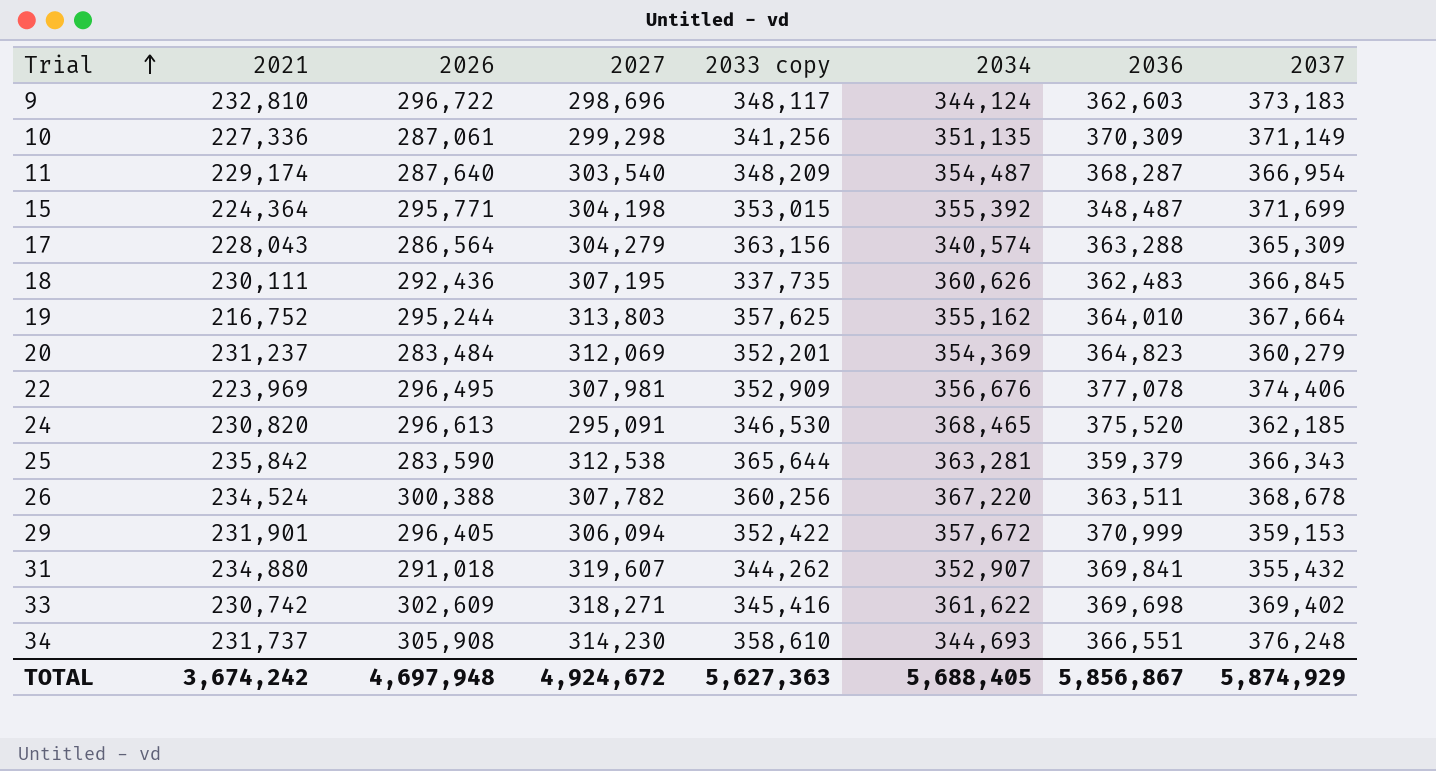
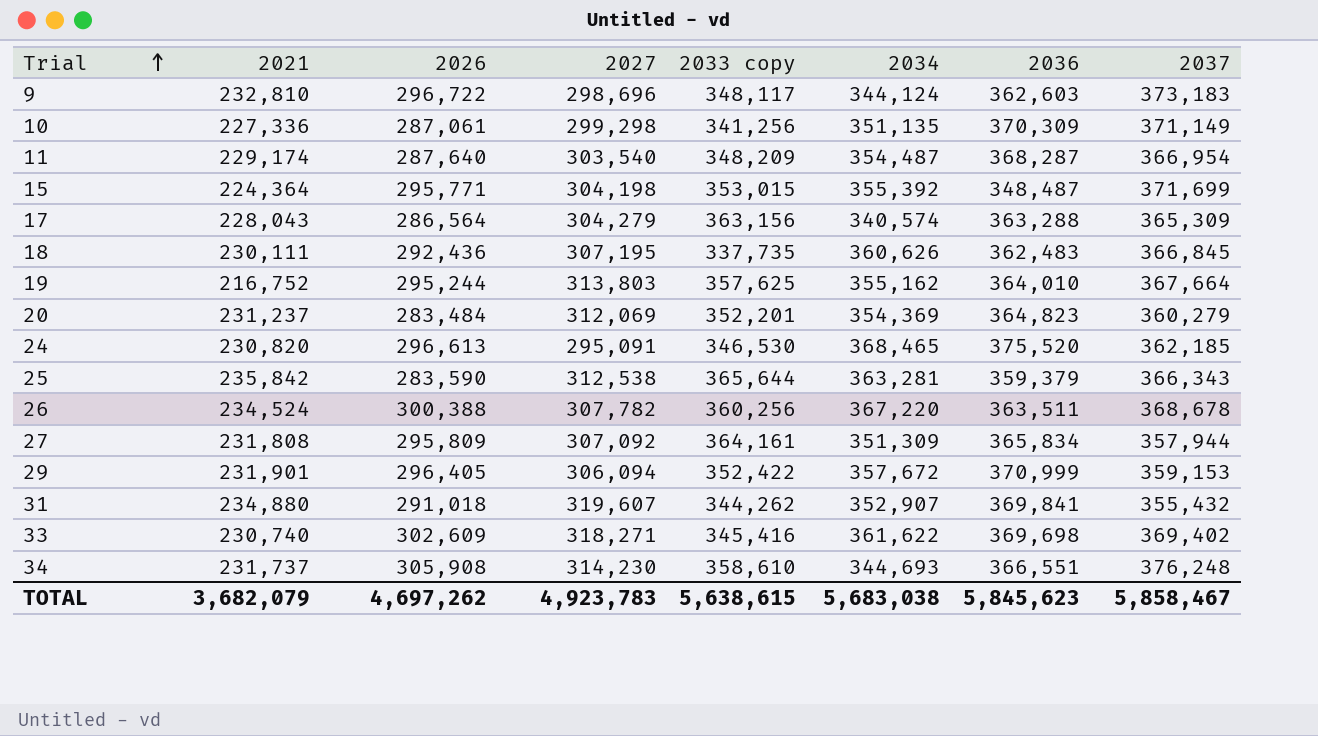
row 22: 223,969 | 296,495 | 307,981 | 352,909 | 356,676 | 377,078 | 374,406 -> none
row 27: none -> 231,808 | 295,809 | 307,092 | 364,161 | 351,309 | 365,834 | 357,944
33 | 2021: 230,742 -> 230,740
TOTAL | 2021: 3,674,242 -> 3,682,079
TOTAL | 2026: 4,697,948 -> 4,697,262
TOTAL | 2027: 4,924,672 -> 4,923,783
TOTAL | 2033 copy: 5,627,363 -> 5,638,615
TOTAL | 2034: 5,688,405 -> 5,683,038
TOTAL | 2036: 5,856,867 -> 5,845,623
TOTAL | 2037: 5,874,929 -> 5,858,467

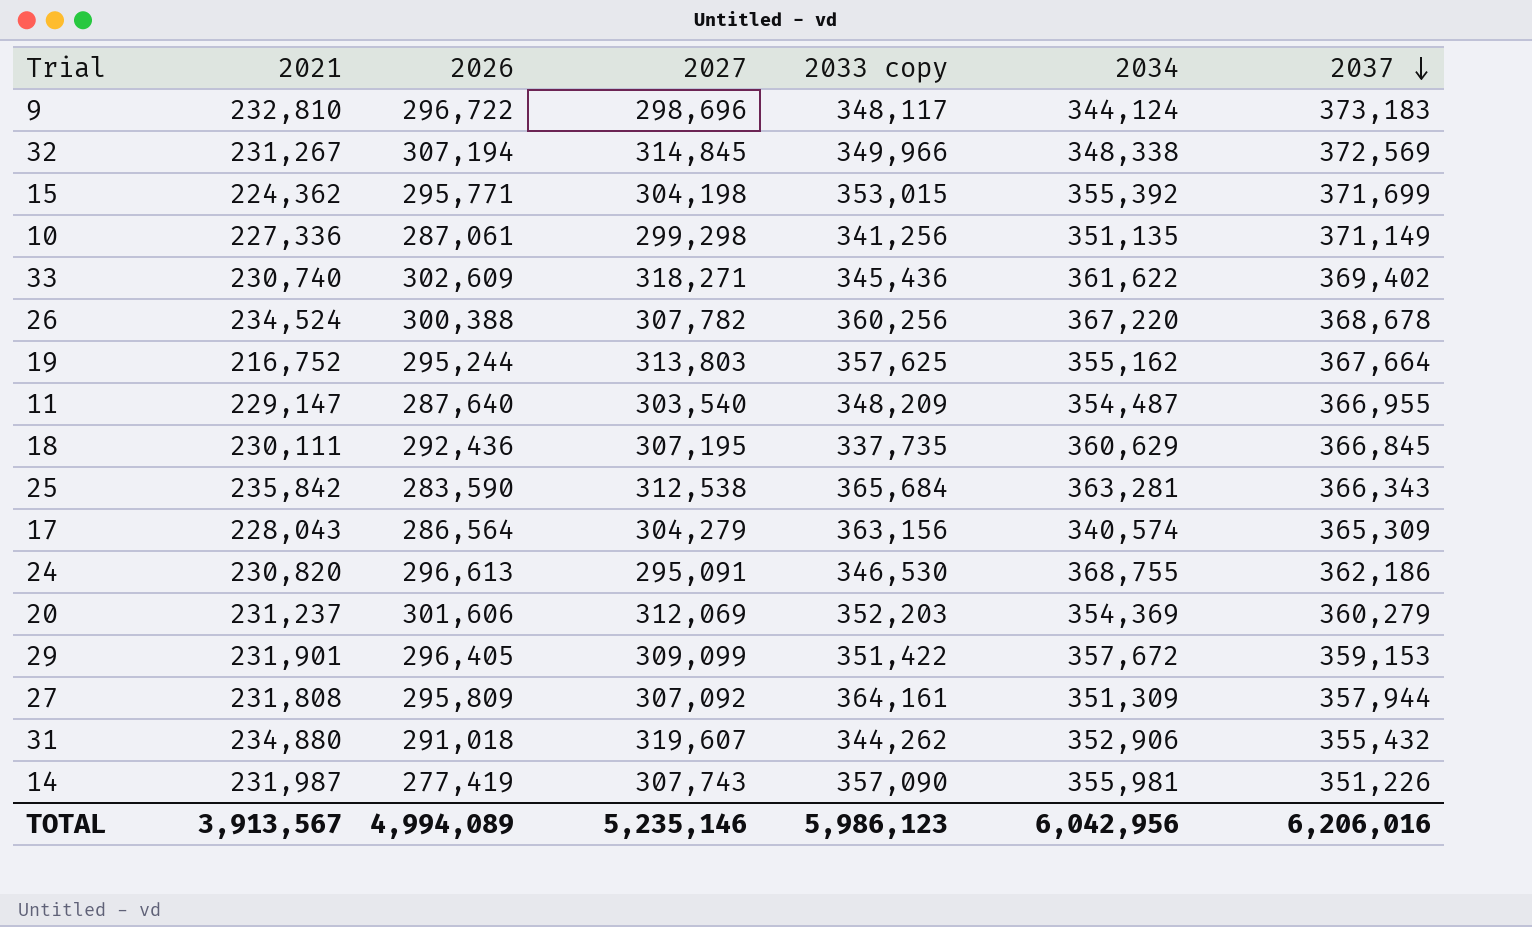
row order: Trial ascending -> 2037 descending
column 2036 | position: 7 -> none
row 34: 231,737 | 305,908 | 314,230 | 358,610 | 344,693 | 366,551 | 376,248 -> none
row 32: none -> 231,267 | 307,194 | 314,845 | 349,966 | 348,338 | 372,569
15 | 2021: 224,364 -> 224,362
33 | 2033 copy: 345,416 -> 345,436
11 | 2021: 229,174 -> 229,147
11 | 2037: 366,954 -> 366,955
18 | 2034: 360,626 -> 360,629
25 | 2033 copy: 365,644 -> 365,684
24 | 2034: 368,465 -> 368,755
24 | 2037: 362,185 -> 362,186
20 | 2026: 283,484 -> 301,606
20 | 2033 copy: 352,201 -> 352,203
29 | 2027: 306,094 -> 309,099
29 | 2033 copy: 352,422 -> 351,422
31 | 2034: 352,907 -> 352,906
row 14: none -> 231,987 | 277,419 | 307,743 | 357,090 | 355,981 | 351,226
TOTAL | 2021: 3,682,079 -> 3,913,567
TOTAL | 2026: 4,697,262 -> 4,994,089
TOTAL | 2027: 4,923,783 -> 5,235,146
TOTAL | 2033 copy: 5,638,615 -> 5,986,123
TOTAL | 2034: 5,683,038 -> 6,042,956
TOTAL | 2037: 5,858,467 -> 6,206,016

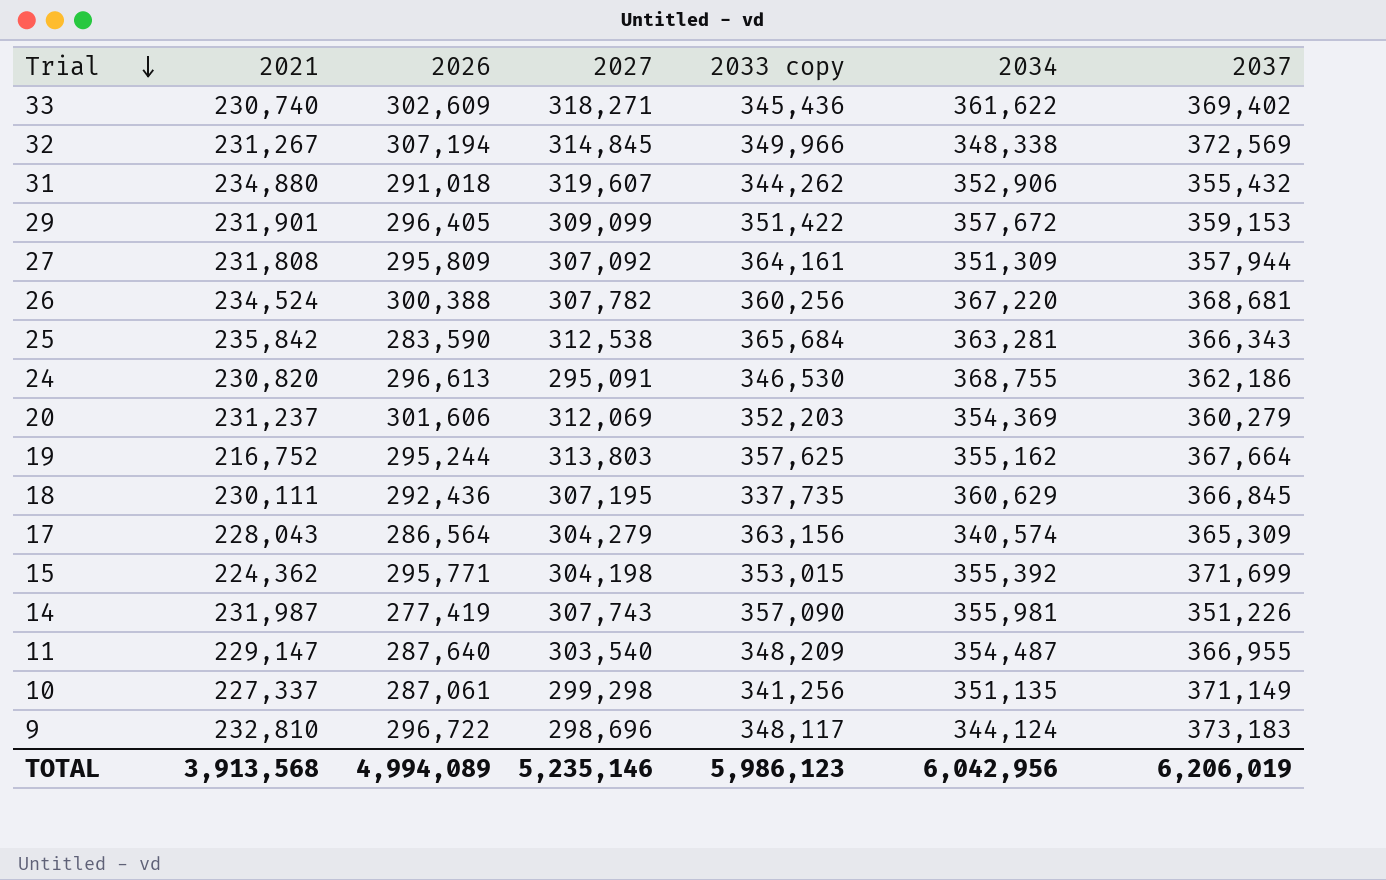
row order: 2037 descending -> Trial descending
26 | 2037: 368,678 -> 368,681
10 | 2021: 227,336 -> 227,337
TOTAL | 2021: 3,913,567 -> 3,913,568
TOTAL | 2037: 6,206,016 -> 6,206,019

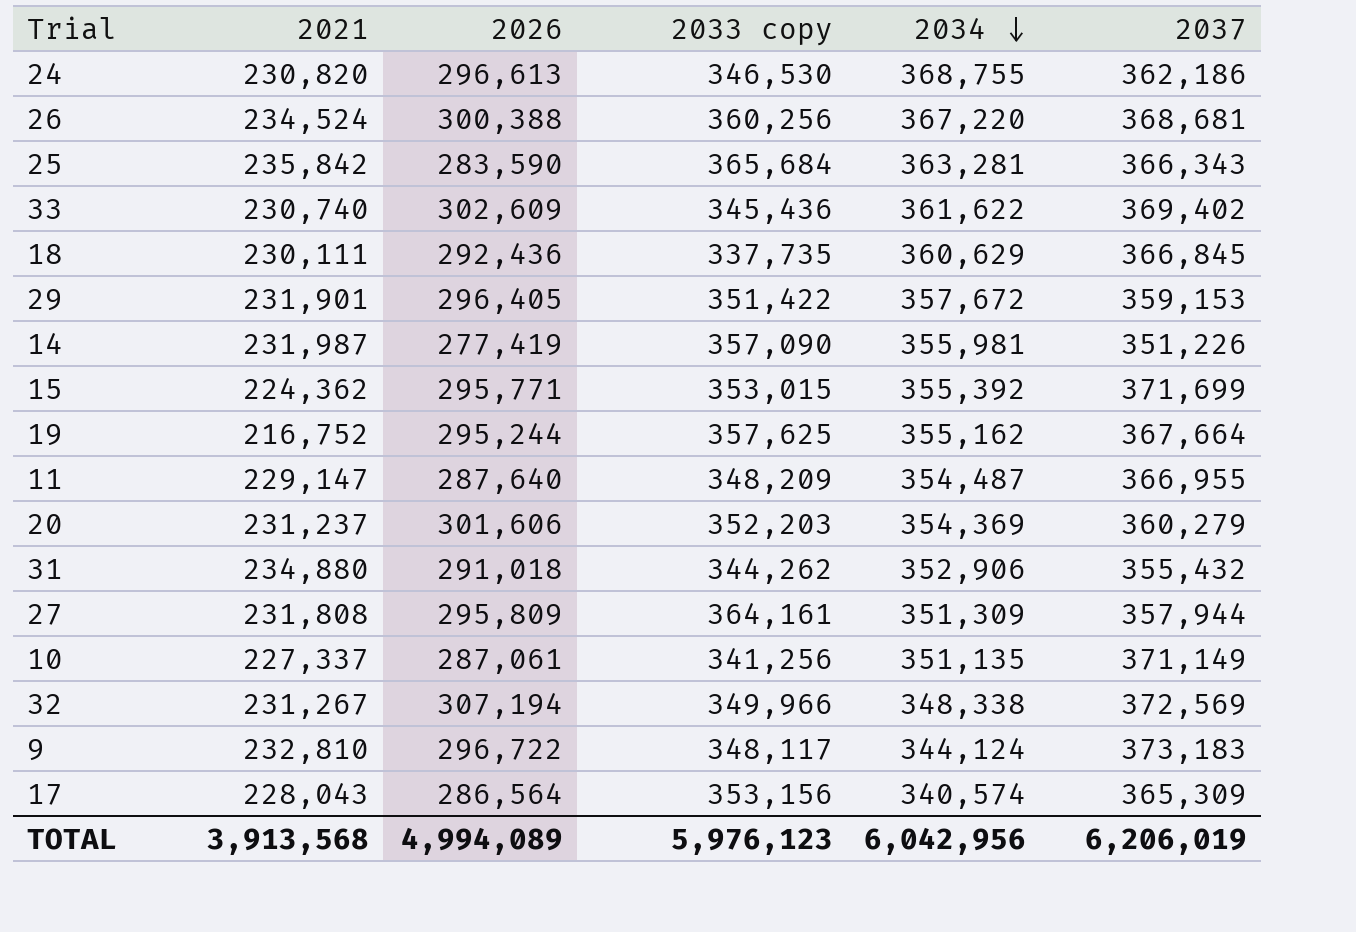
row order: Trial descending -> 2034 descending
column 2027 | position: 4 -> none
17 | 2033 copy: 363,156 -> 353,156
TOTAL | 2033 copy: 5,986,123 -> 5,976,123

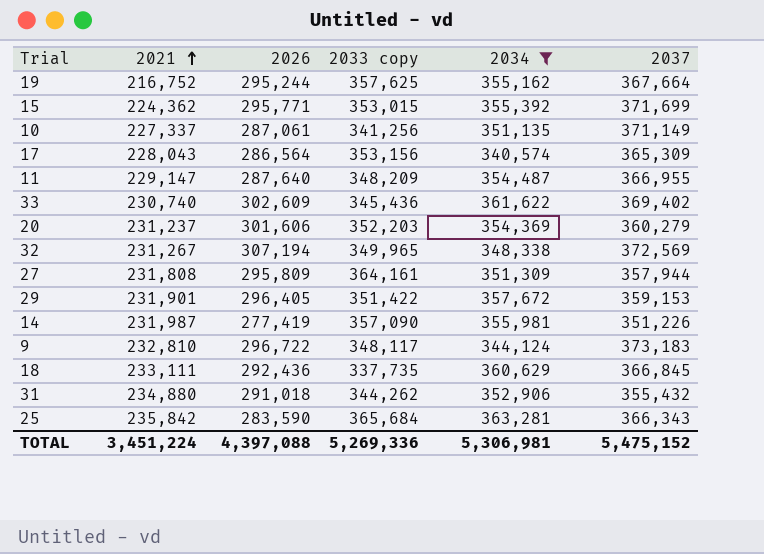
filter: none -> 2034 <= 363,281
row order: 2034 descending -> 2021 ascending
32 | 2033 copy: 349,966 -> 349,965
18 | 2021: 230,111 -> 233,111
TOTAL | 2021: 3,913,568 -> 3,451,224
TOTAL | 2026: 4,994,089 -> 4,397,088
TOTAL | 2033 copy: 5,976,123 -> 5,269,336
TOTAL | 2034: 6,042,956 -> 5,306,981
TOTAL | 2037: 6,206,019 -> 5,475,152

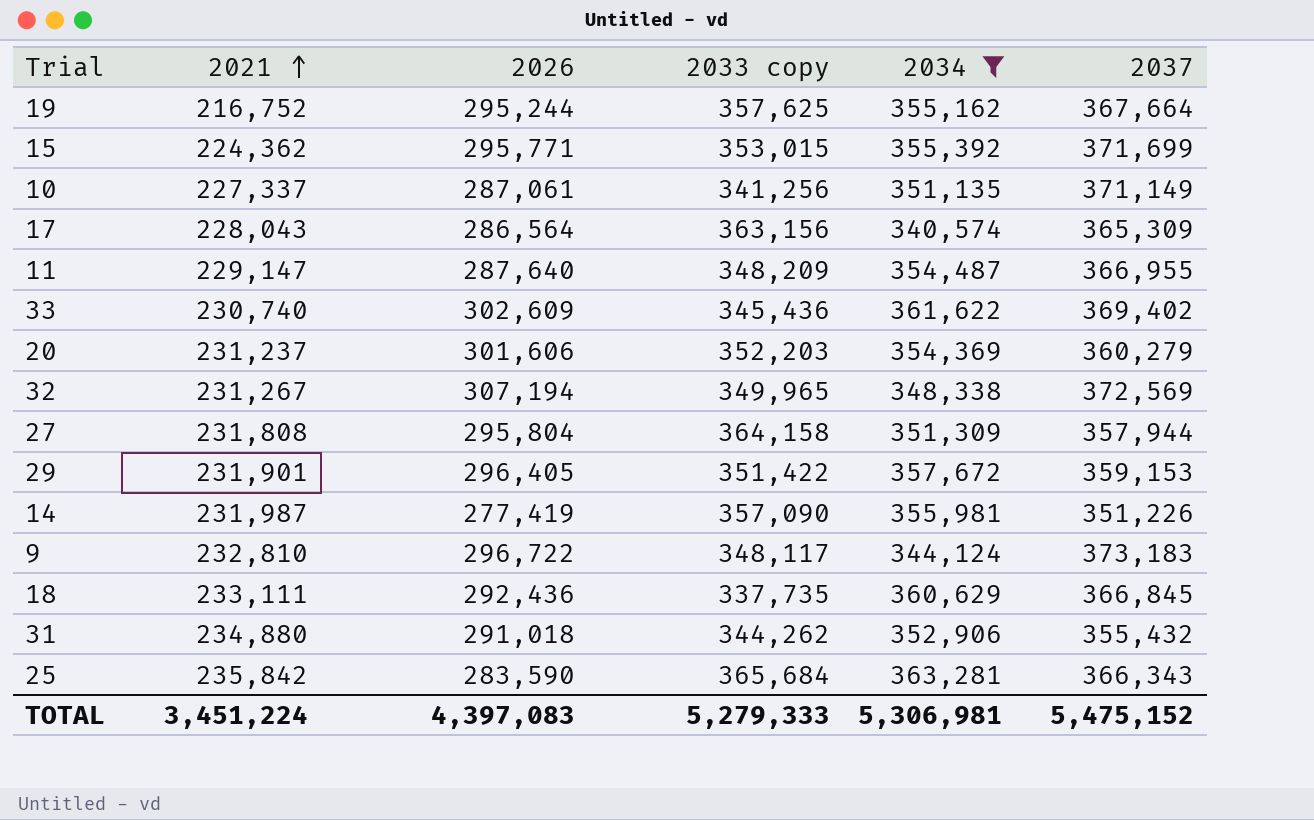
17 | 2033 copy: 353,156 -> 363,156
27 | 2026: 295,809 -> 295,804
27 | 2033 copy: 364,161 -> 364,158
TOTAL | 2026: 4,397,088 -> 4,397,083
TOTAL | 2033 copy: 5,269,336 -> 5,279,333

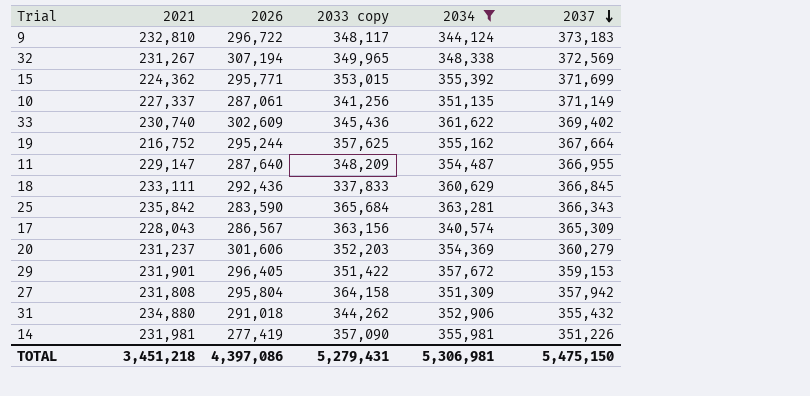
row order: 2021 ascending -> 2037 descending
18 | 2033 copy: 337,735 -> 337,833
17 | 2026: 286,564 -> 286,567
27 | 2037: 357,944 -> 357,942
14 | 2021: 231,987 -> 231,981
TOTAL | 2021: 3,451,224 -> 3,451,218
TOTAL | 2026: 4,397,083 -> 4,397,086
TOTAL | 2033 copy: 5,279,333 -> 5,279,431
TOTAL | 2037: 5,475,152 -> 5,475,150

